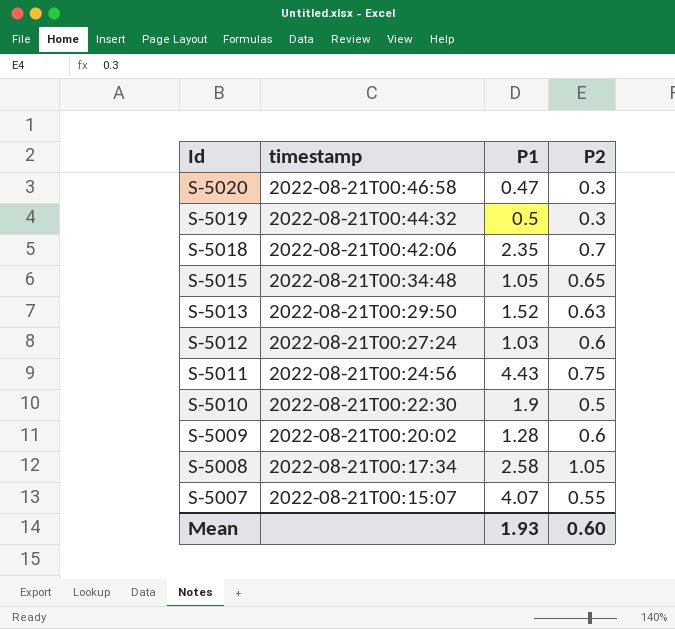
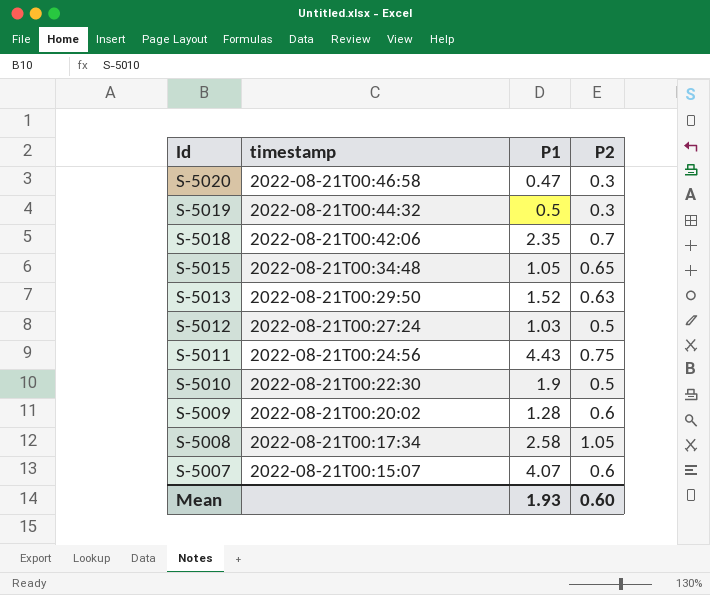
S-5012 | P2: 0.6 -> 0.5
S-5007 | P2: 0.55 -> 0.6

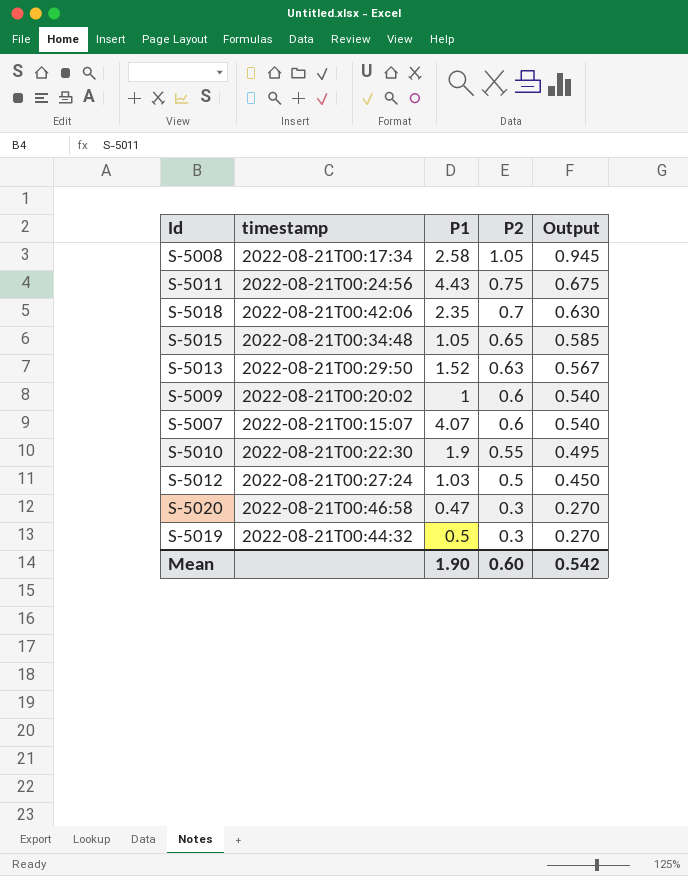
row order: Id descending -> P2 descending
column Output | formula: none -> [P2] * 0.9
S-5009 | P1: 1.28 -> 1
S-5010 | P2: 0.5 -> 0.55
Mean | P1: 1.93 -> 1.90

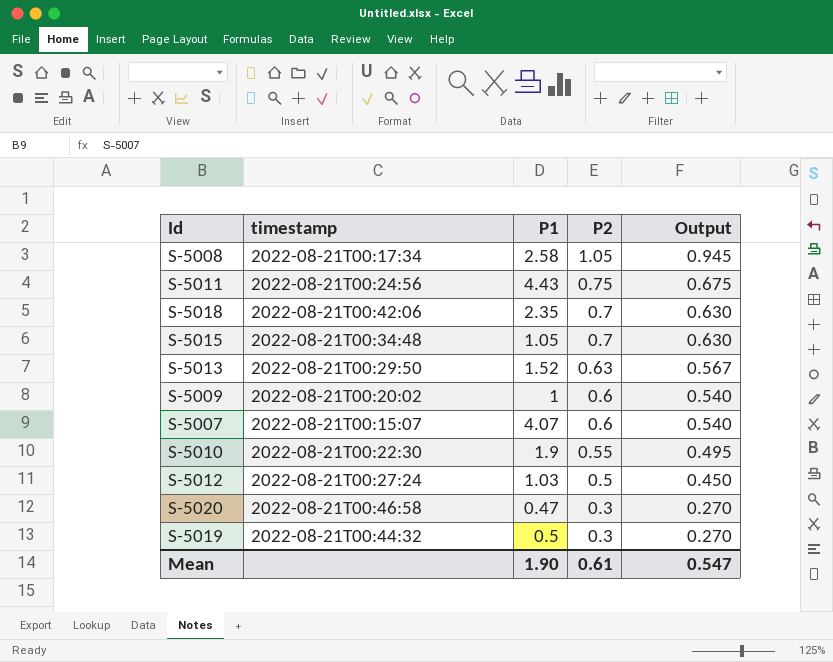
S-5015 | P2: 0.65 -> 0.7
S-5015 | Output: 0.585 -> 0.630
Mean | P2: 0.60 -> 0.61
Mean | Output: 0.542 -> 0.547

